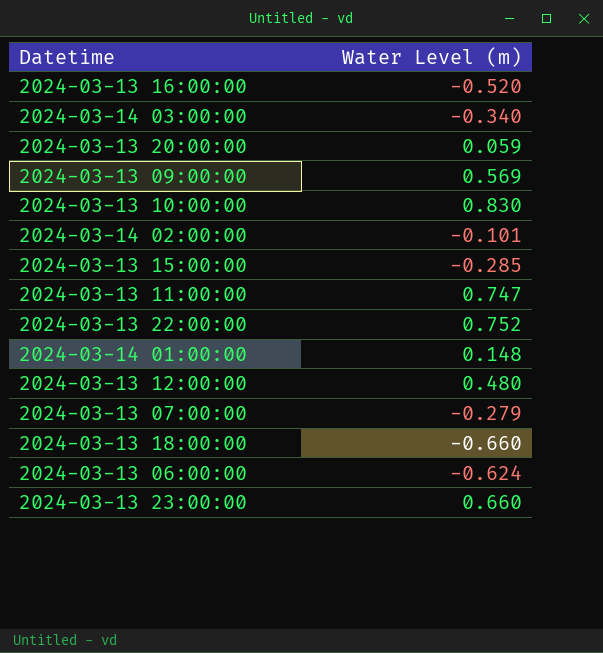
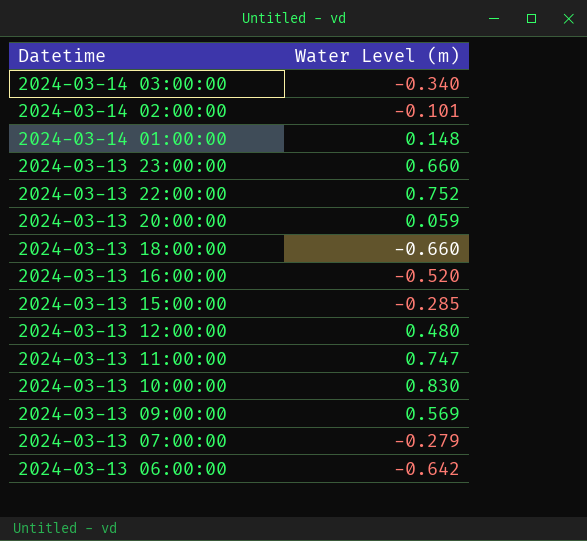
row order: none -> Datetime descending
2024-03-13 06:00:00 | Water Level (m): -0.624 -> -0.642

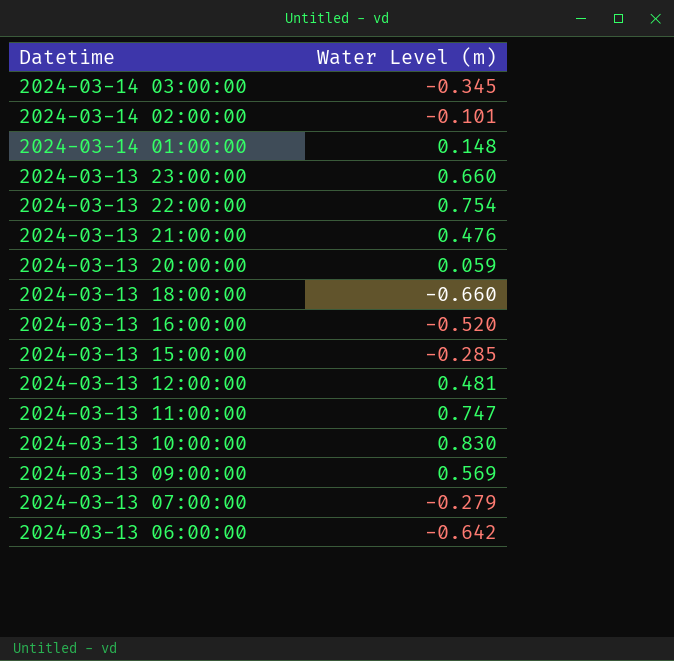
2024-03-14 03:00:00 | Water Level (m): -0.340 -> -0.345
2024-03-13 22:00:00 | Water Level (m): 0.752 -> 0.754
row 2024-03-13 21:00:00: none -> 0.476
2024-03-13 12:00:00 | Water Level (m): 0.480 -> 0.481

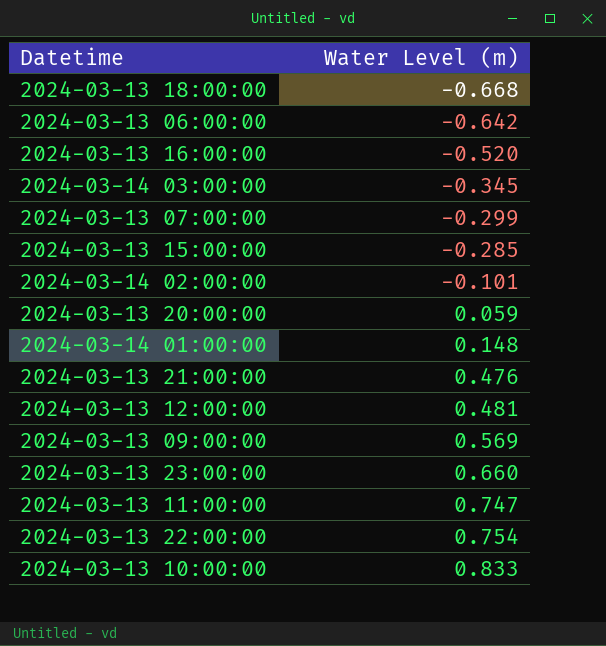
row order: Datetime descending -> Water Level (m) ascending
2024-03-13 18:00:00 | Water Level (m): -0.660 -> -0.668
2024-03-13 07:00:00 | Water Level (m): -0.279 -> -0.299
2024-03-13 10:00:00 | Water Level (m): 0.830 -> 0.833

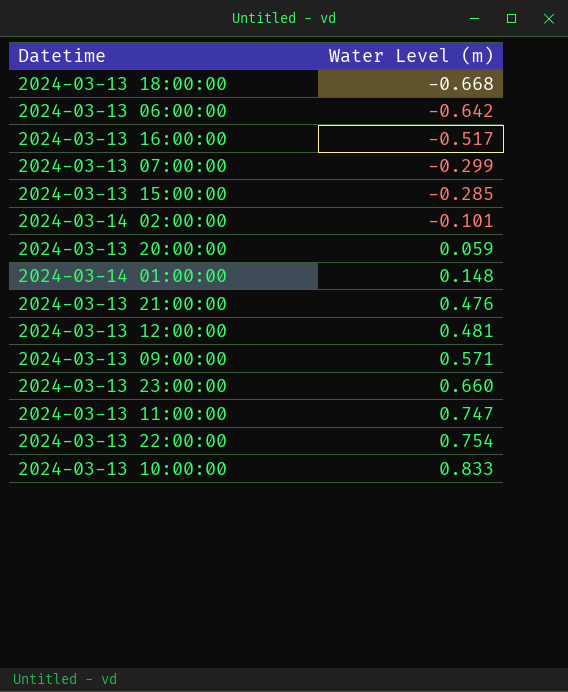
row 2024-03-14 03:00:00: -0.345 -> none
2024-03-13 16:00:00 | Water Level (m): -0.520 -> -0.517
2024-03-13 09:00:00 | Water Level (m): 0.569 -> 0.571

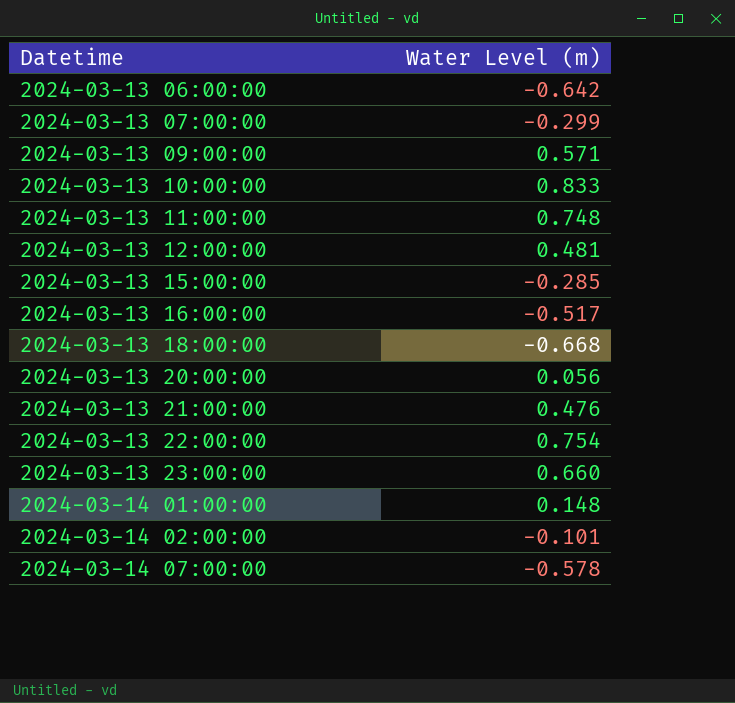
row order: Water Level (m) ascending -> Datetime ascending
2024-03-13 11:00:00 | Water Level (m): 0.747 -> 0.748
2024-03-13 20:00:00 | Water Level (m): 0.059 -> 0.056
row 2024-03-14 07:00:00: none -> -0.578

